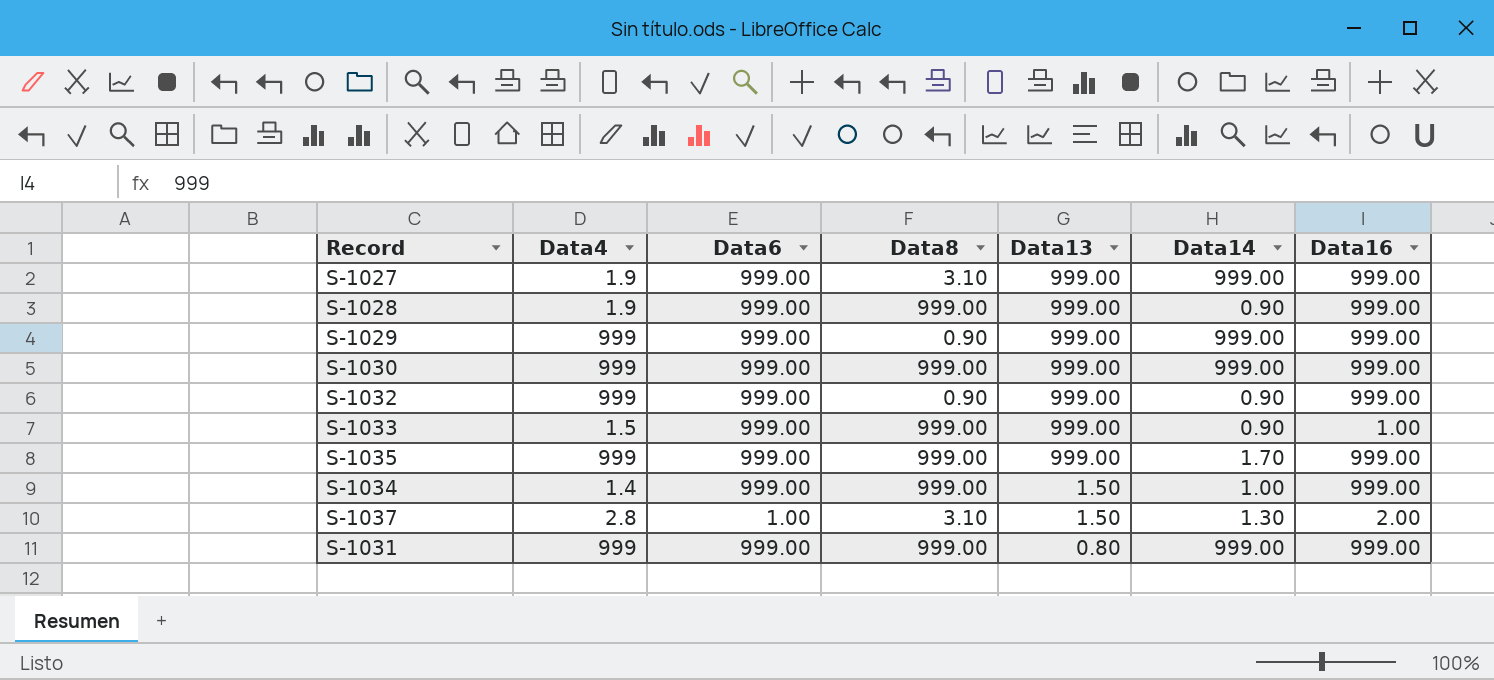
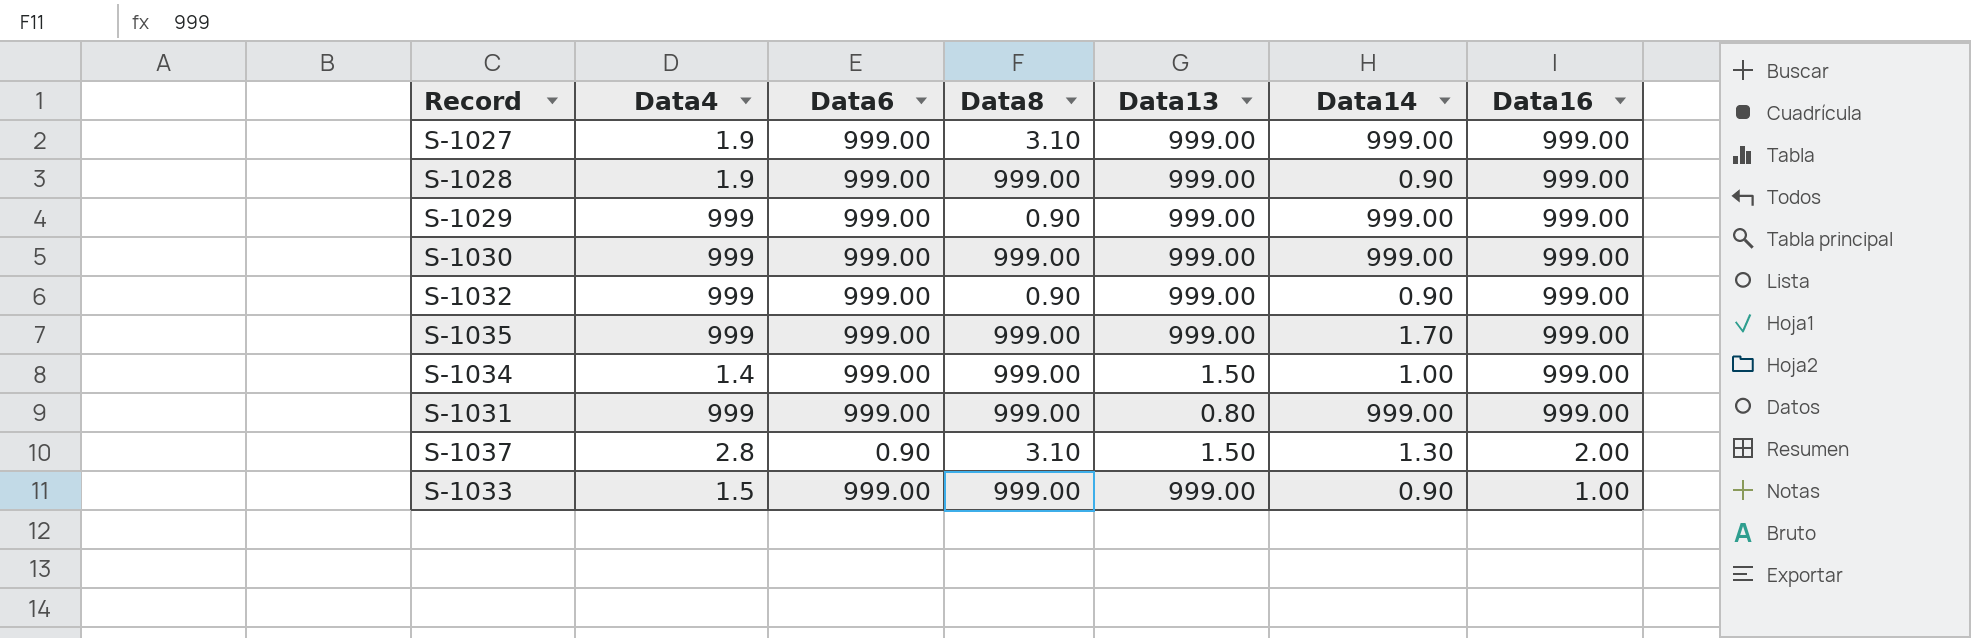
row order: Data13 descending -> Data16 descending
S-1037 | Data6: 1.00 -> 0.90

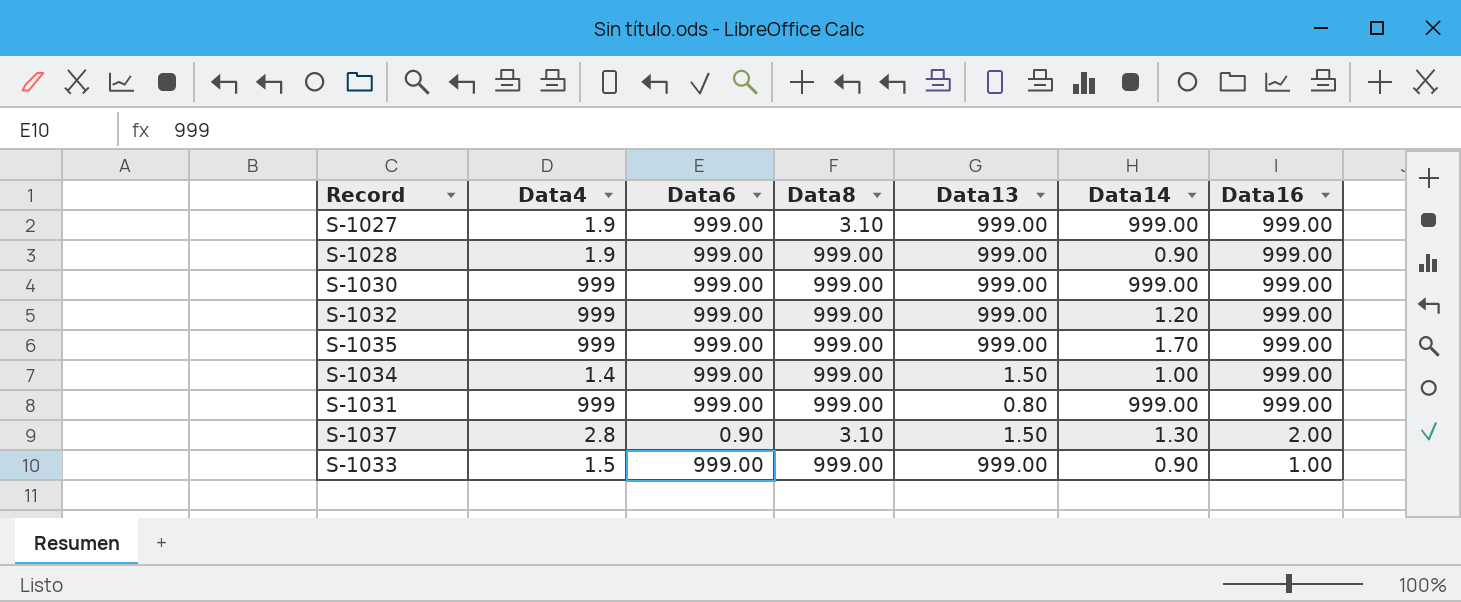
row S-1029: 999 | 999.00 | 0.90 | 999.00 | 999.00 | 999.00 -> none
S-1032 | Data8: 0.90 -> 999.00
S-1032 | Data14: 0.90 -> 1.20

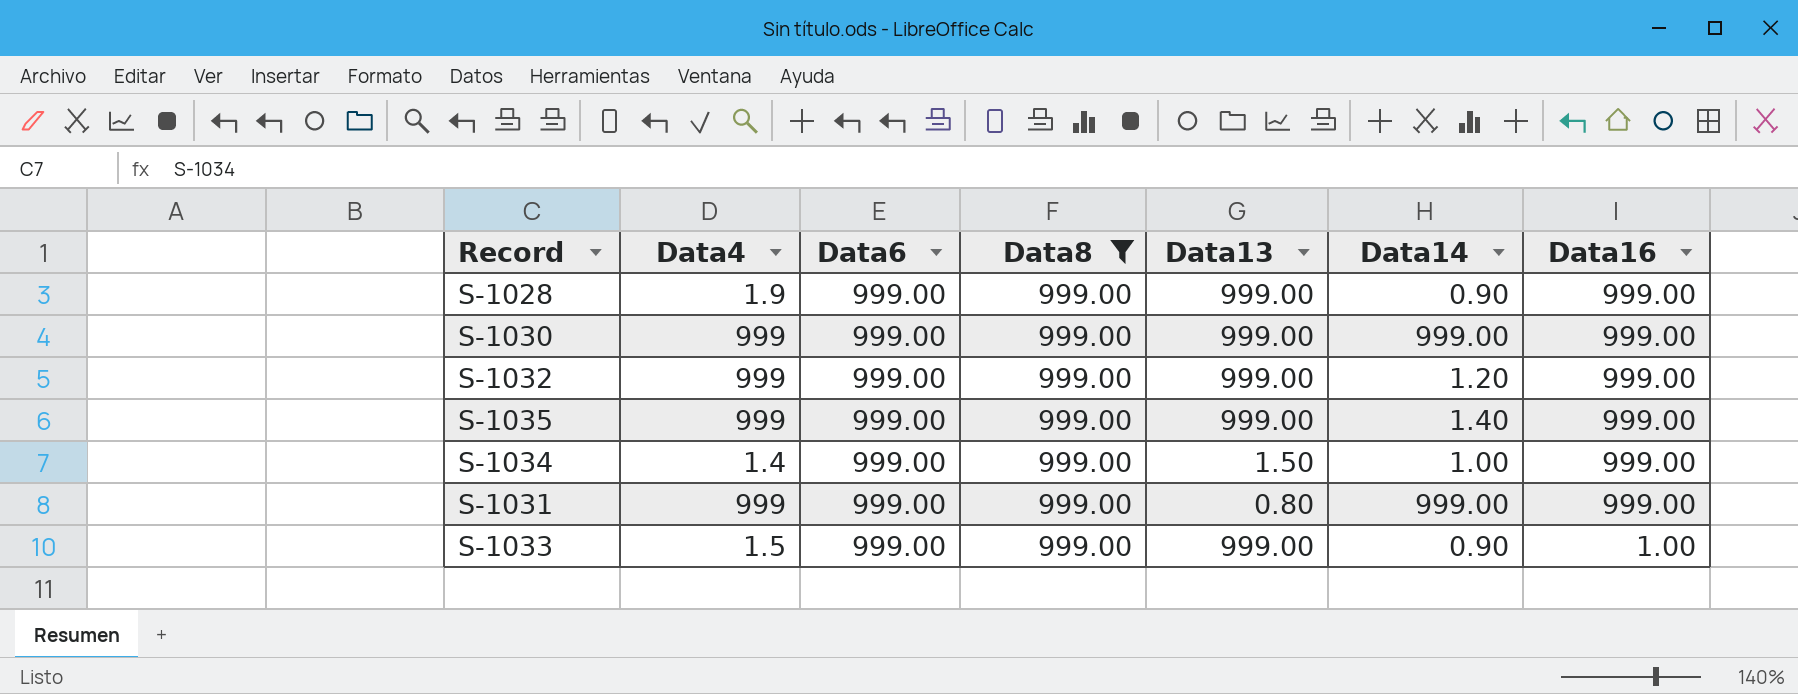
filter: none -> Data8 = 999.00
S-1035 | Data14: 1.70 -> 1.40

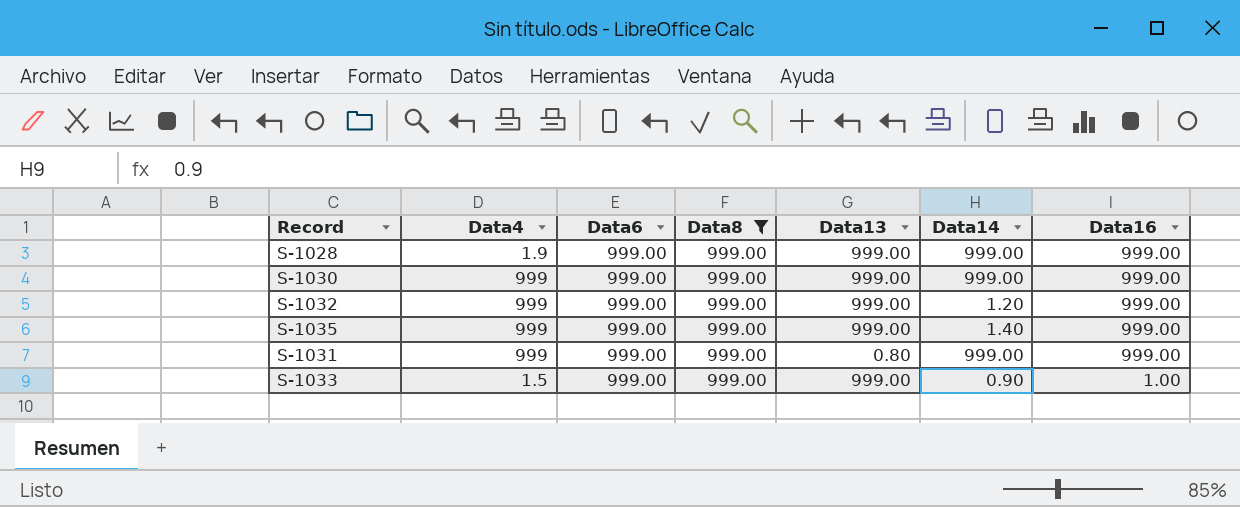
row S-1034: 1.4 | 999.00 | 999.00 | 1.50 | 1.00 | 999.00 -> none
S-1028 | Data14: 0.90 -> 999.00

